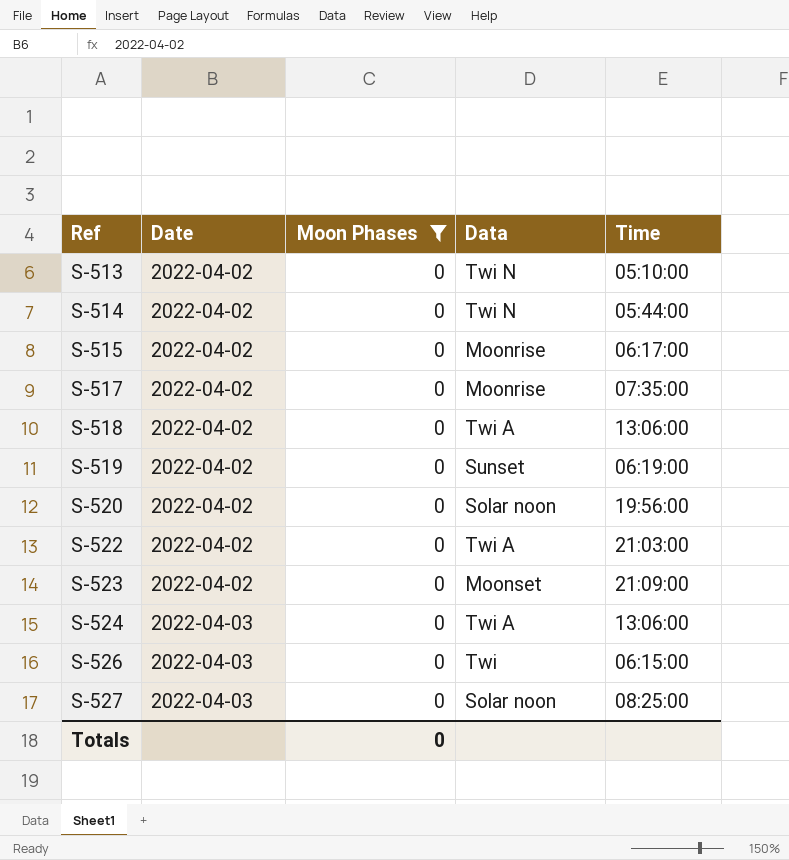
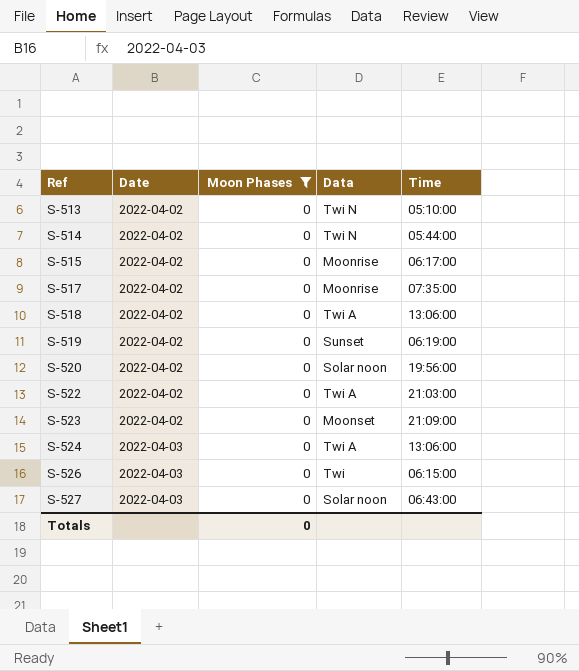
S-527 | Time: 08:25:00 -> 06:43:00

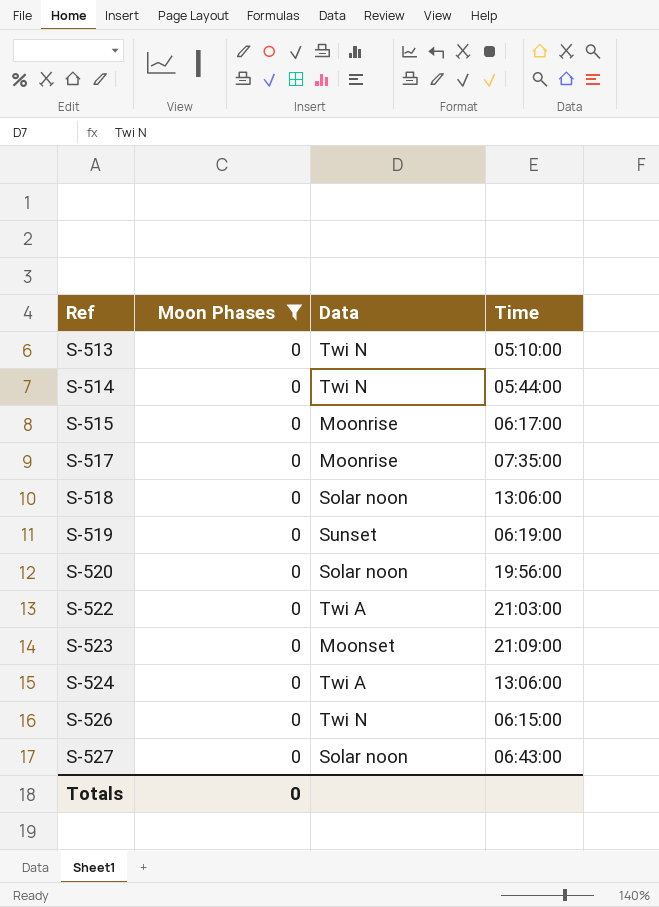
column Date | position: 2 -> none
S-518 | Data: Twi A -> Solar noon
S-526 | Data: Twi -> Twi N

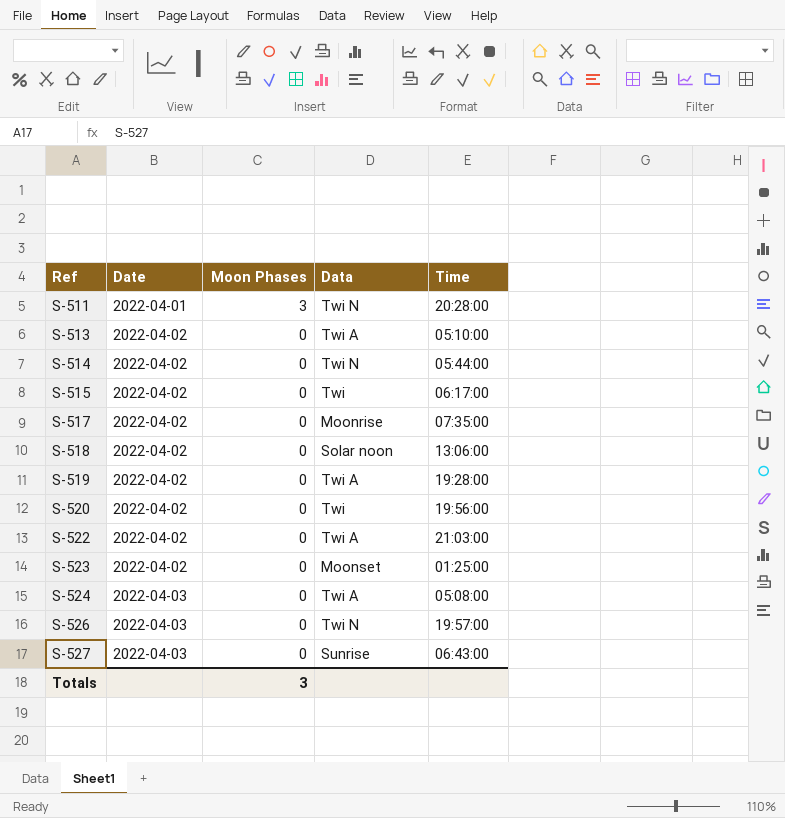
filter: Moon Phases = 0 -> none
column Date | position: none -> 2
S-513 | Data: Twi N -> Twi A
S-515 | Data: Moonrise -> Twi
S-519 | Data: Sunset -> Twi A
S-519 | Time: 06:19:00 -> 19:28:00
S-520 | Data: Solar noon -> Twi
S-523 | Time: 21:09:00 -> 01:25:00
S-524 | Time: 13:06:00 -> 05:08:00
S-526 | Time: 06:15:00 -> 19:57:00
S-527 | Data: Solar noon -> Sunrise
Totals | Moon Phases: 0 -> 3

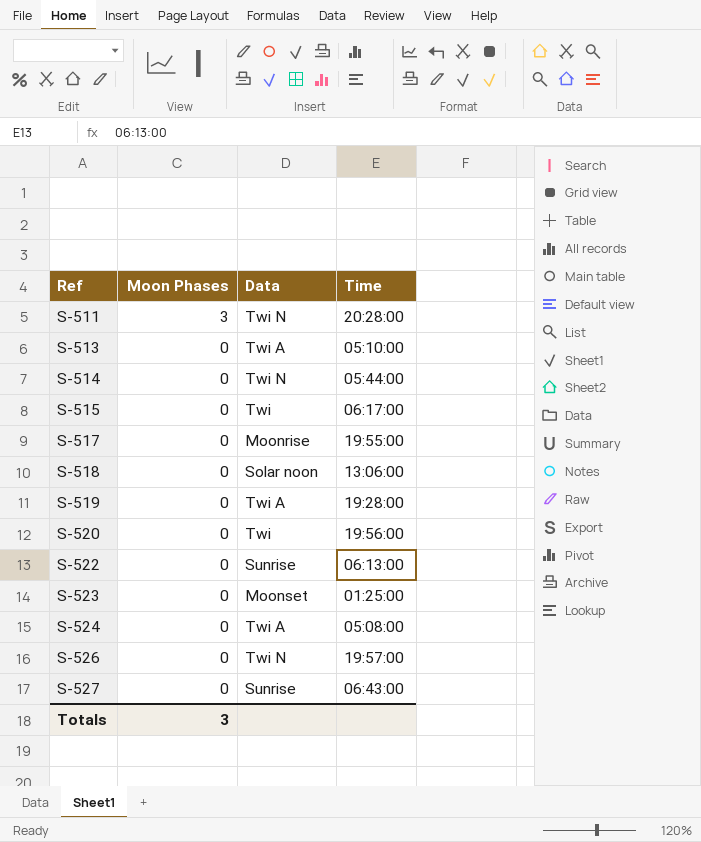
column Date | position: 2 -> none
S-517 | Time: 07:35:00 -> 19:55:00
S-522 | Data: Twi A -> Sunrise
S-522 | Time: 21:03:00 -> 06:13:00

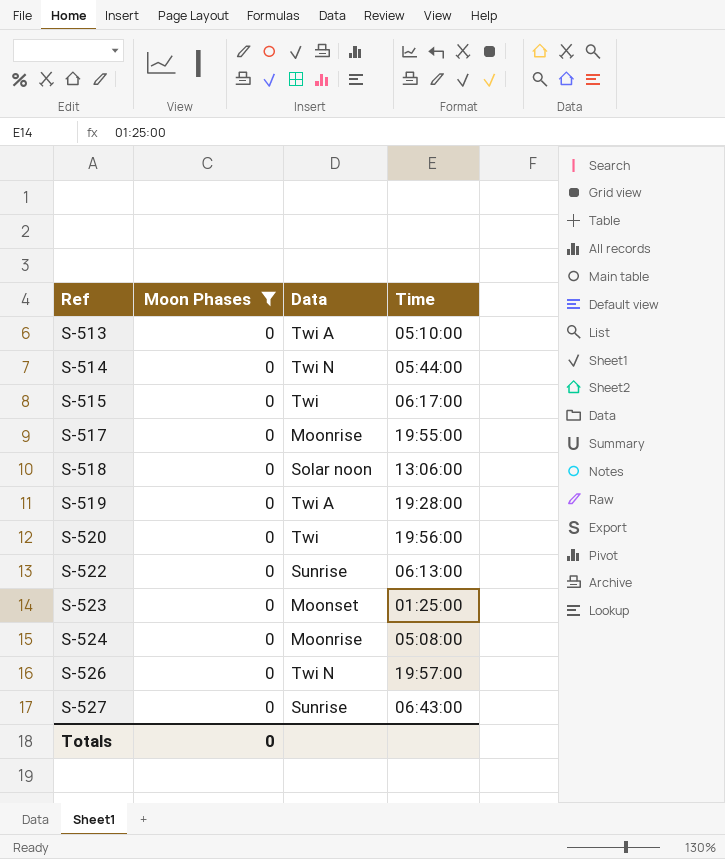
filter: none -> Moon Phases = 0
S-524 | Data: Twi A -> Moonrise
Totals | Moon Phases: 3 -> 0

